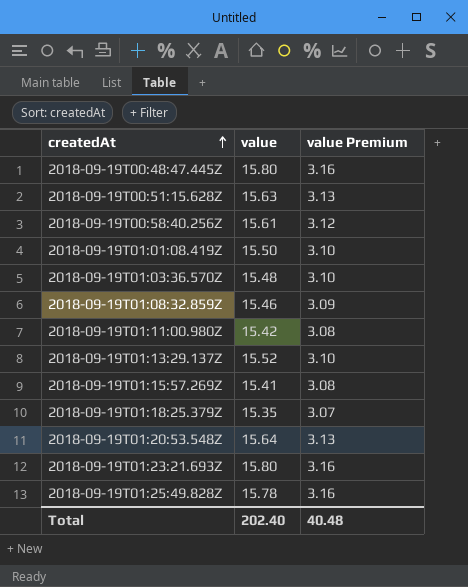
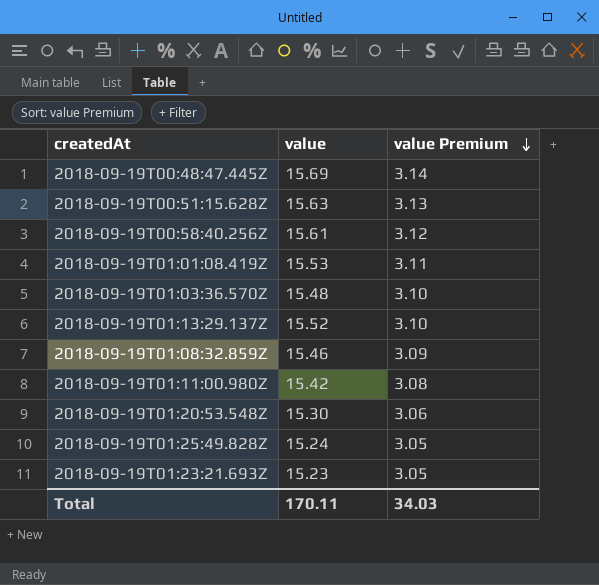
row order: createdAt ascending -> value Premium descending
row 2018-09-19T01:15:57.269Z: 15.41 | 3.08 -> none
row 2018-09-19T01:18:25.379Z: 15.35 | 3.07 -> none
2018-09-19T00:48:47.445Z | value: 15.80 -> 15.69
2018-09-19T00:48:47.445Z | value Premium: 3.16 -> 3.14
2018-09-19T01:01:08.419Z | value: 15.50 -> 15.53
2018-09-19T01:01:08.419Z | value Premium: 3.10 -> 3.11
2018-09-19T01:20:53.548Z | value: 15.64 -> 15.30
2018-09-19T01:20:53.548Z | value Premium: 3.13 -> 3.06
2018-09-19T01:25:49.828Z | value: 15.78 -> 15.24
2018-09-19T01:25:49.828Z | value Premium: 3.16 -> 3.05
2018-09-19T01:23:21.693Z | value: 15.80 -> 15.23
2018-09-19T01:23:21.693Z | value Premium: 3.16 -> 3.05
Total | value: 202.40 -> 170.11
Total | value Premium: 40.48 -> 34.03

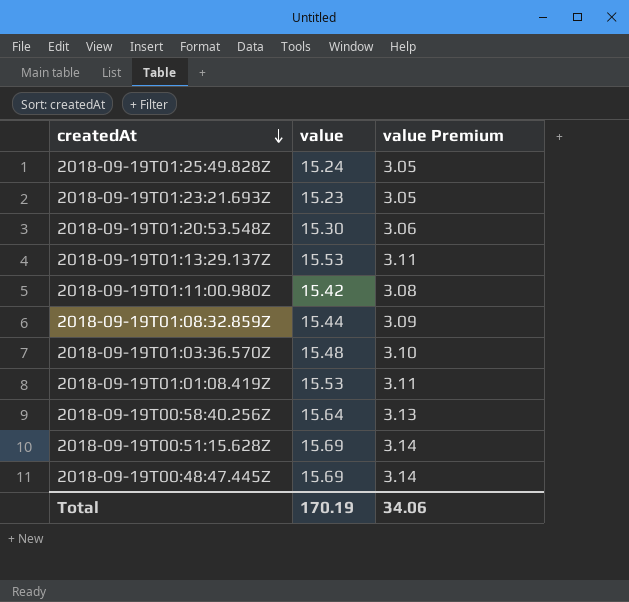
row order: value Premium descending -> createdAt descending
2018-09-19T01:13:29.137Z | value: 15.52 -> 15.53
2018-09-19T01:13:29.137Z | value Premium: 3.10 -> 3.11
2018-09-19T01:08:32.859Z | value: 15.46 -> 15.44
2018-09-19T00:58:40.256Z | value: 15.61 -> 15.64
2018-09-19T00:58:40.256Z | value Premium: 3.12 -> 3.13
2018-09-19T00:51:15.628Z | value: 15.63 -> 15.69
2018-09-19T00:51:15.628Z | value Premium: 3.13 -> 3.14
Total | value: 170.11 -> 170.19
Total | value Premium: 34.03 -> 34.06

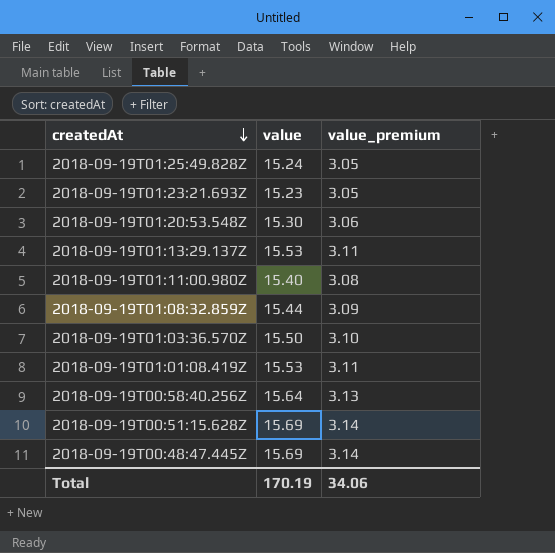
column name: value Premium -> value_premium
2018-09-19T01:11:00.980Z | value: 15.42 -> 15.40
2018-09-19T01:03:36.570Z | value: 15.48 -> 15.50

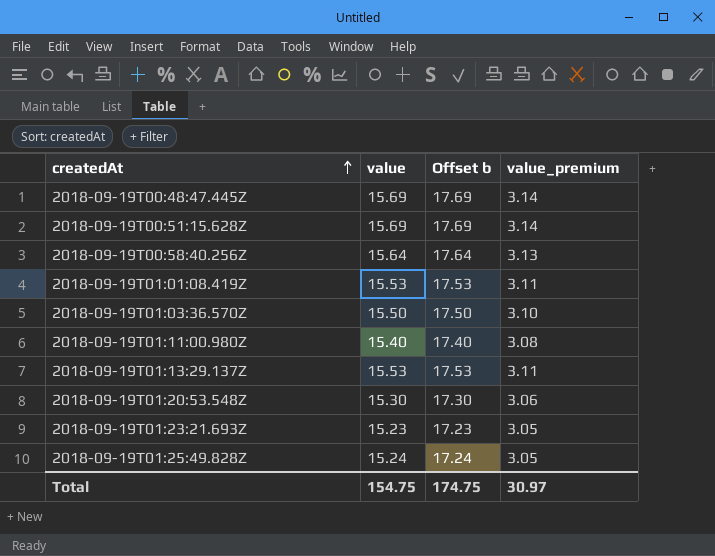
row order: createdAt descending -> createdAt ascending
column Offset b | formula: none -> [value] + 2
row 2018-09-19T01:08:32.859Z: 15.44 | 3.09 -> none
Total | value: 170.19 -> 154.75
Total | value_premium: 34.06 -> 30.97

